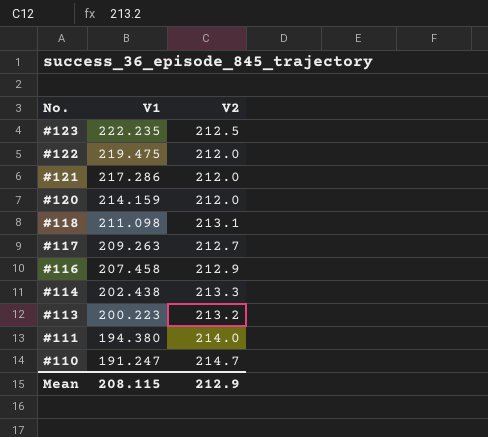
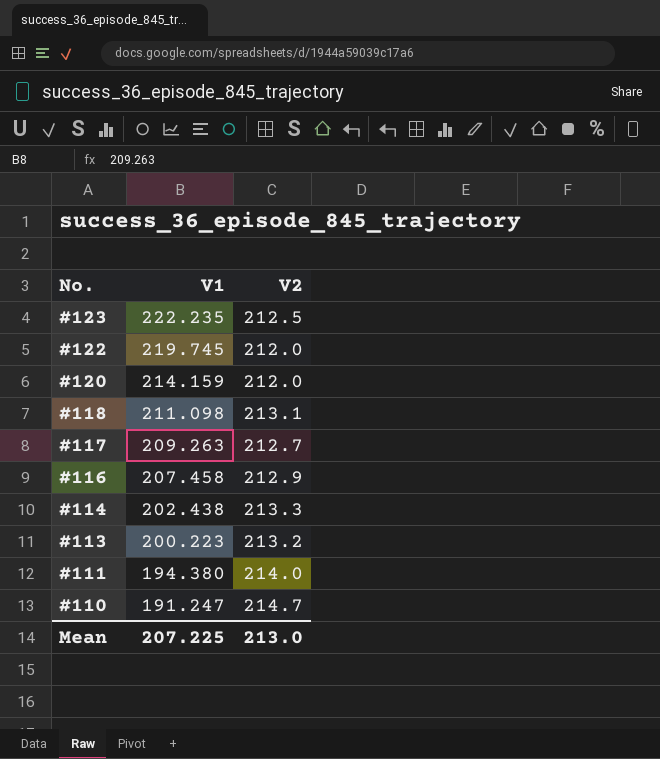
row #121: 217.286 | 212.0 -> none
#122 | V1: 219.475 -> 219.745
Mean | V1: 208.115 -> 207.225
Mean | V2: 212.9 -> 213.0

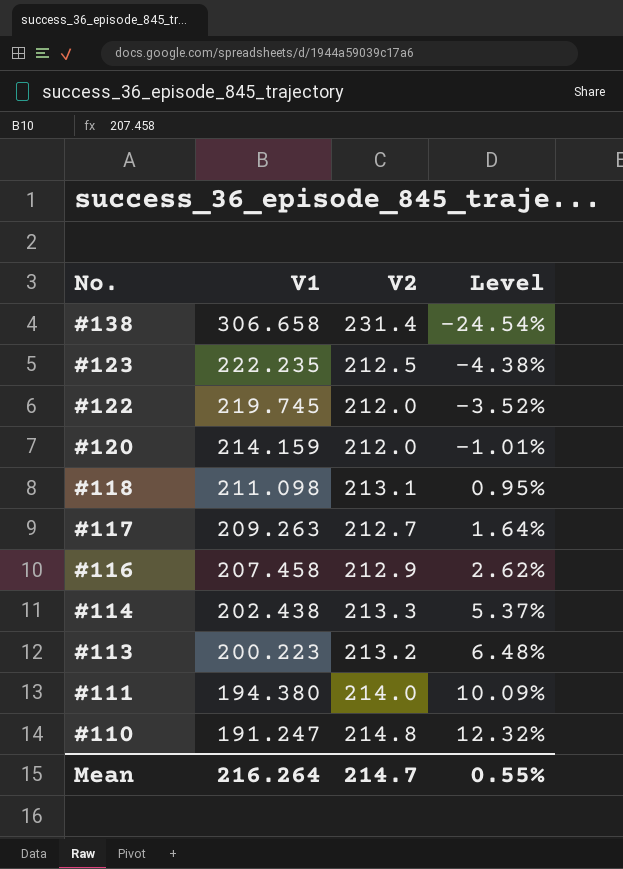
column Level | formula: none -> ([V2] - [V1]) / [V1]
row #138: none -> 306.658 | 231.4 | -24.54%
#110 | V2: 214.7 -> 214.8
Mean | V1: 207.225 -> 216.264
Mean | V2: 213.0 -> 214.7

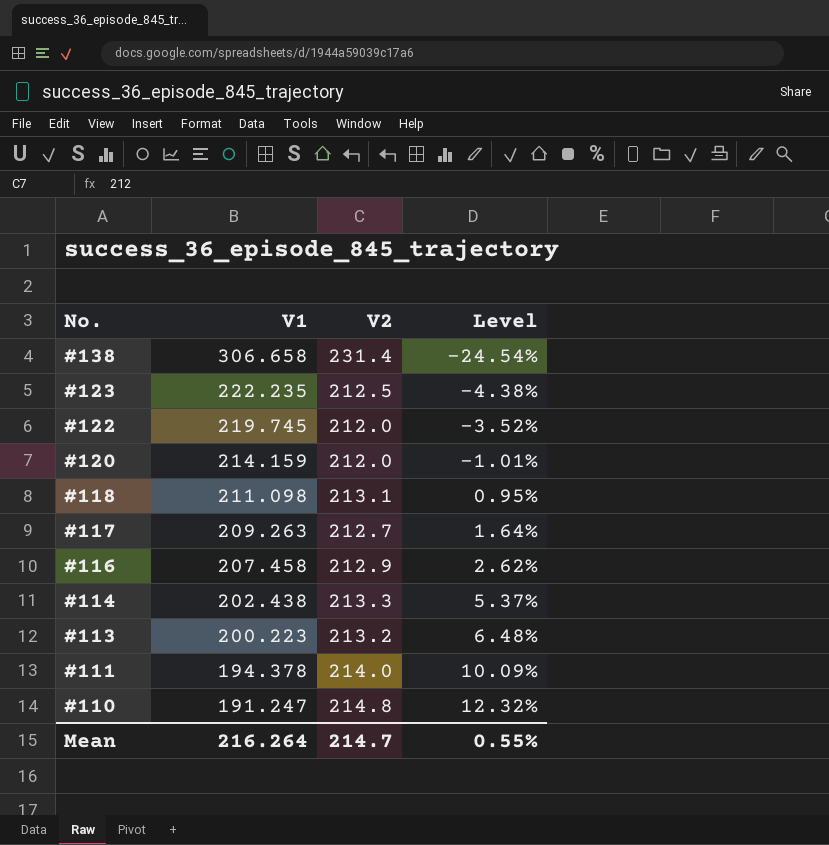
#111 | V1: 194.380 -> 194.378

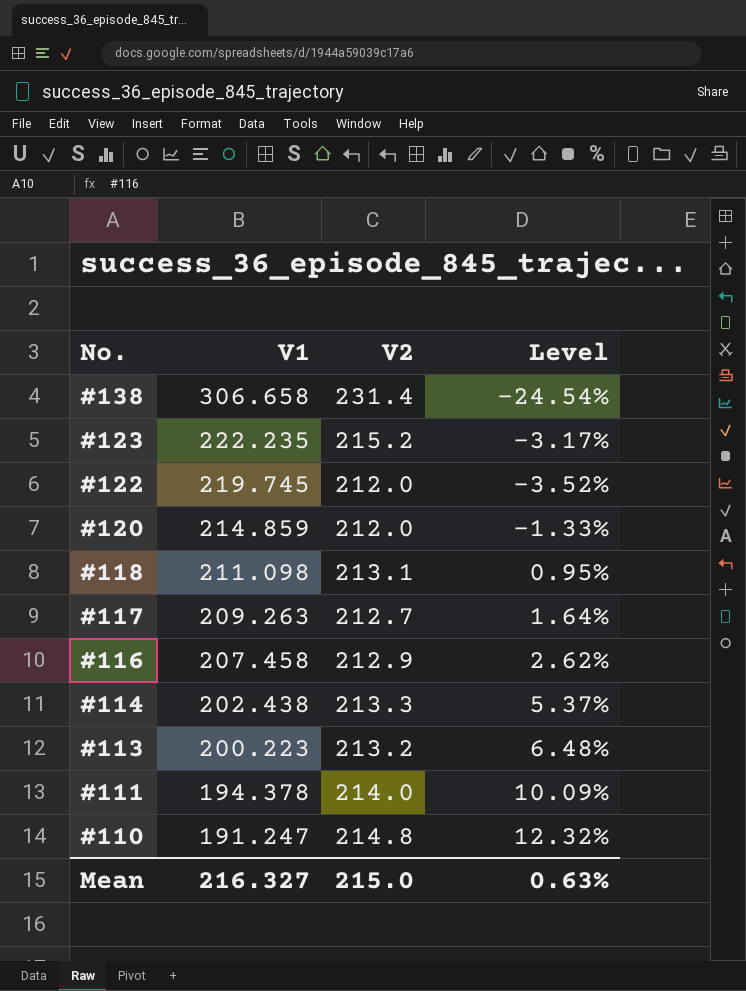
#123 | V2: 212.5 -> 215.2
#123 | Level: -4.38% -> -3.17%
#120 | V1: 214.159 -> 214.859
#120 | Level: -1.01% -> -1.33%
Mean | V1: 216.264 -> 216.327
Mean | V2: 214.7 -> 215.0
Mean | Level: 0.55% -> 0.63%

